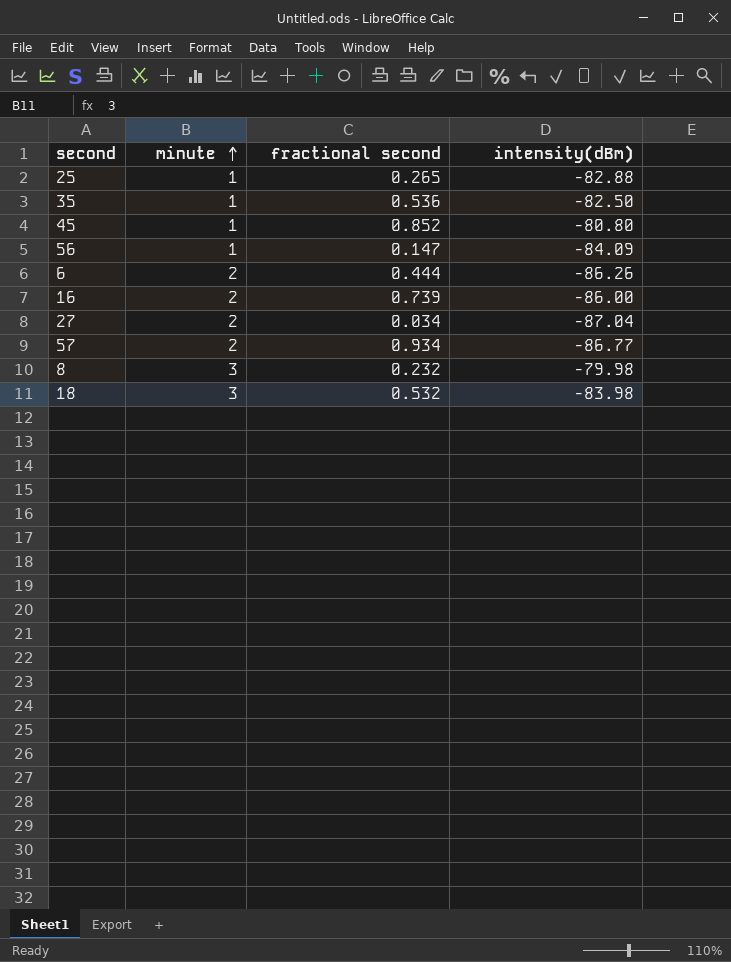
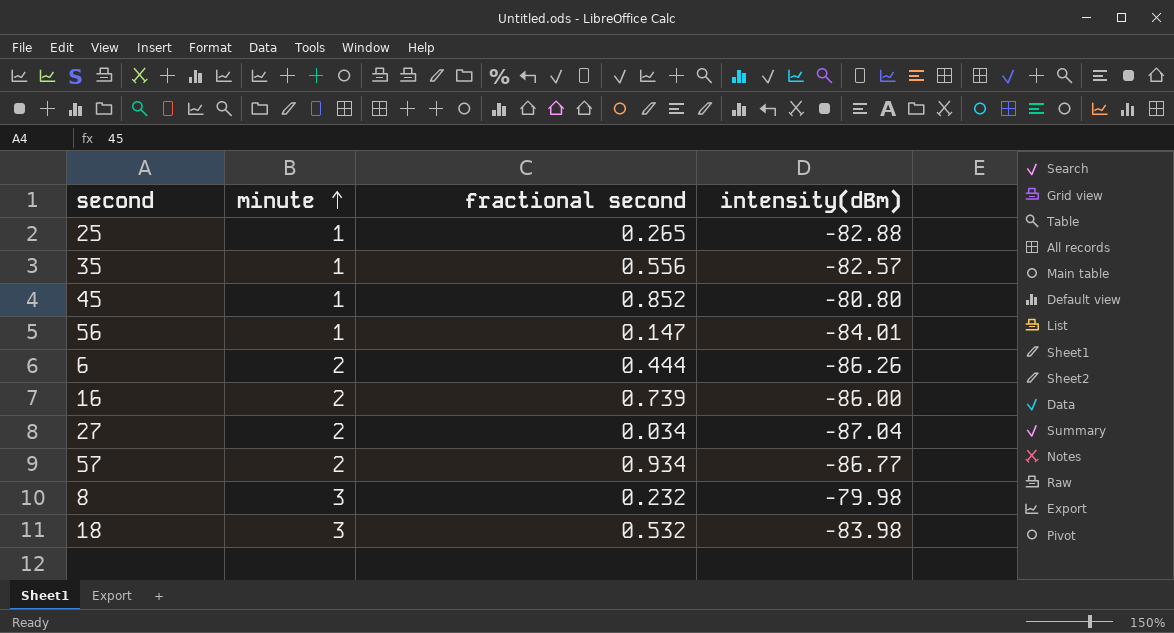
35 | fractional second: 0.536 -> 0.556
35 | intensity(dBm): -82.50 -> -82.57
56 | intensity(dBm): -84.09 -> -84.01

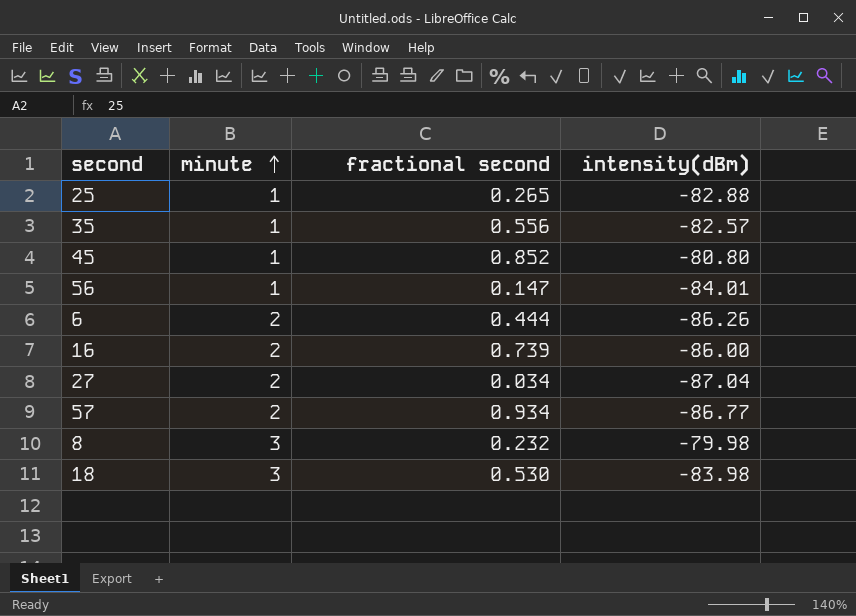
18 | fractional second: 0.532 -> 0.530

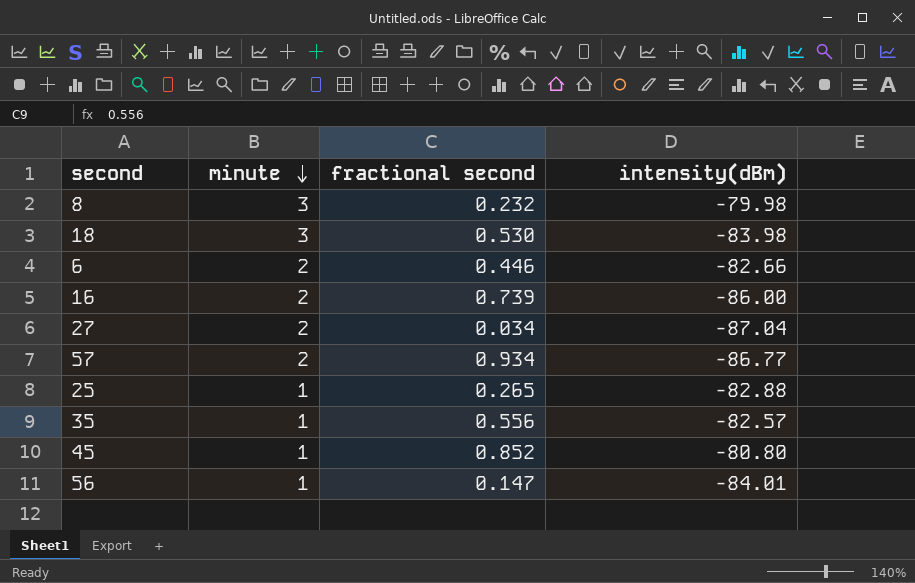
row order: minute ascending -> minute descending
6 | fractional second: 0.444 -> 0.446
6 | intensity(dBm): -86.26 -> -82.66

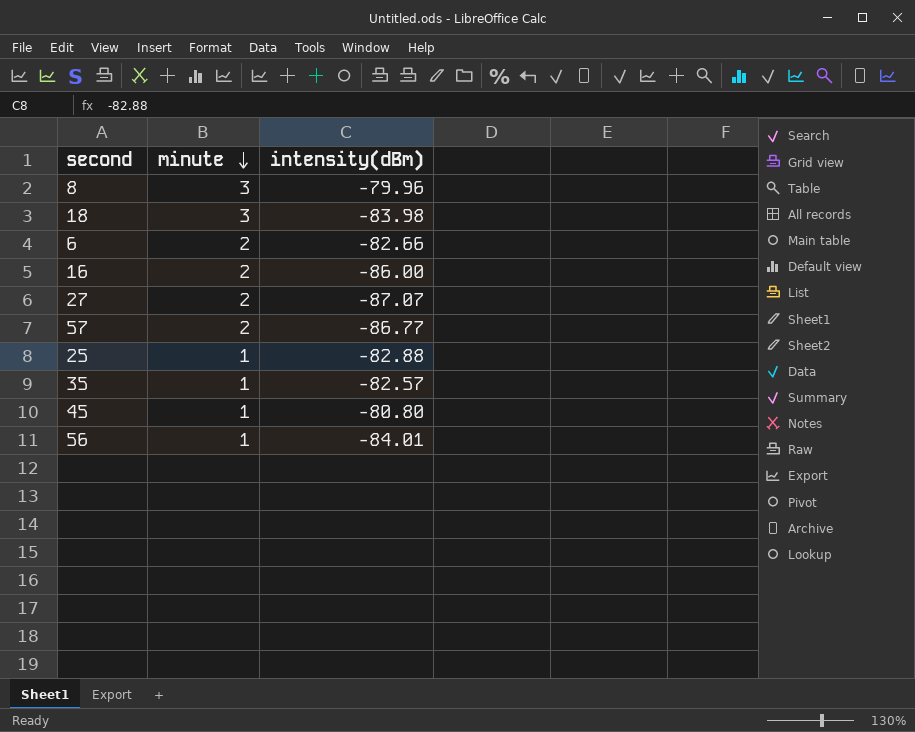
column fractional second | position: 3 -> none
8 | intensity(dBm): -79.98 -> -79.96
27 | intensity(dBm): -87.04 -> -87.07

